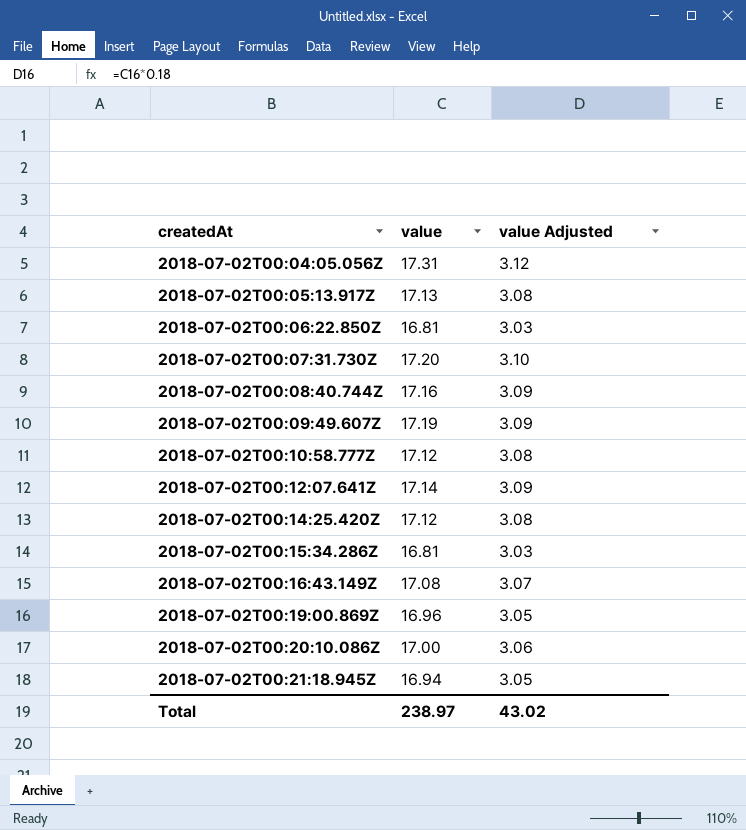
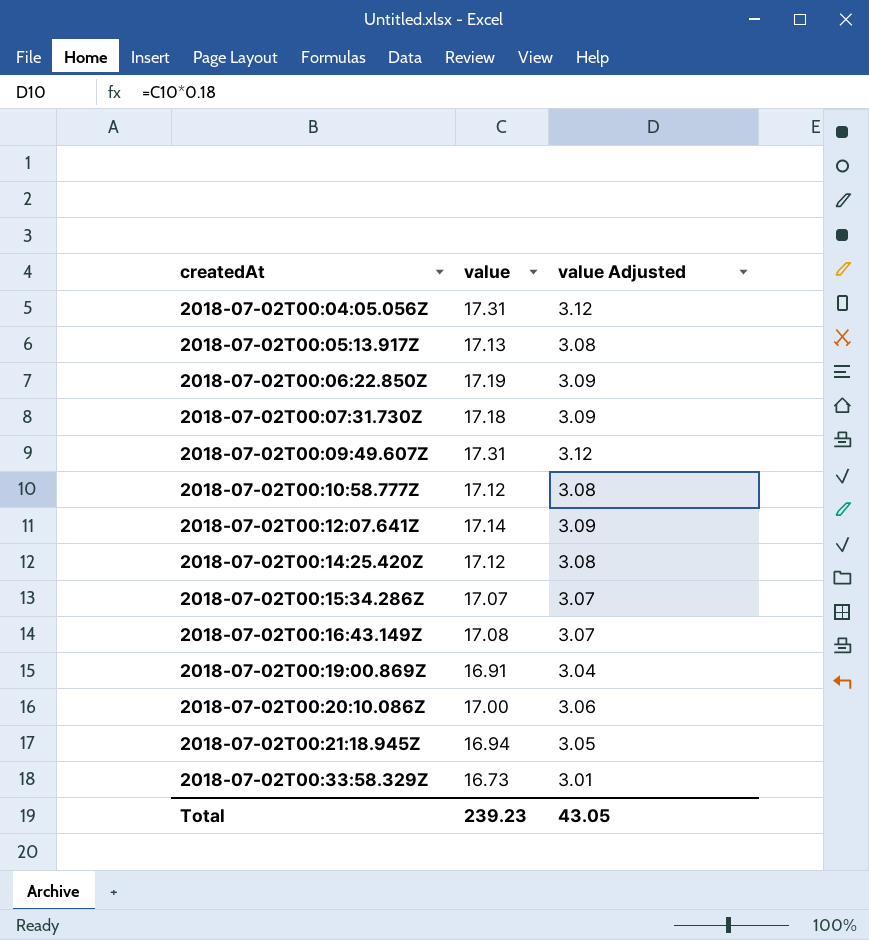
row 2018-07-02T00:08:40.744Z: 17.16 | 3.09 -> none
2018-07-02T00:06:22.850Z | value: 16.81 -> 17.19
2018-07-02T00:06:22.850Z | value Adjusted: 3.03 -> 3.09
2018-07-02T00:07:31.730Z | value: 17.20 -> 17.18
2018-07-02T00:07:31.730Z | value Adjusted: 3.10 -> 3.09
2018-07-02T00:09:49.607Z | value: 17.19 -> 17.31
2018-07-02T00:09:49.607Z | value Adjusted: 3.09 -> 3.12
2018-07-02T00:15:34.286Z | value: 16.81 -> 17.07
2018-07-02T00:15:34.286Z | value Adjusted: 3.03 -> 3.07
2018-07-02T00:19:00.869Z | value: 16.96 -> 16.91
2018-07-02T00:19:00.869Z | value Adjusted: 3.05 -> 3.04
row 2018-07-02T00:33:58.329Z: none -> 16.73 | 3.01
Total | value: 238.97 -> 239.23
Total | value Adjusted: 43.02 -> 43.05

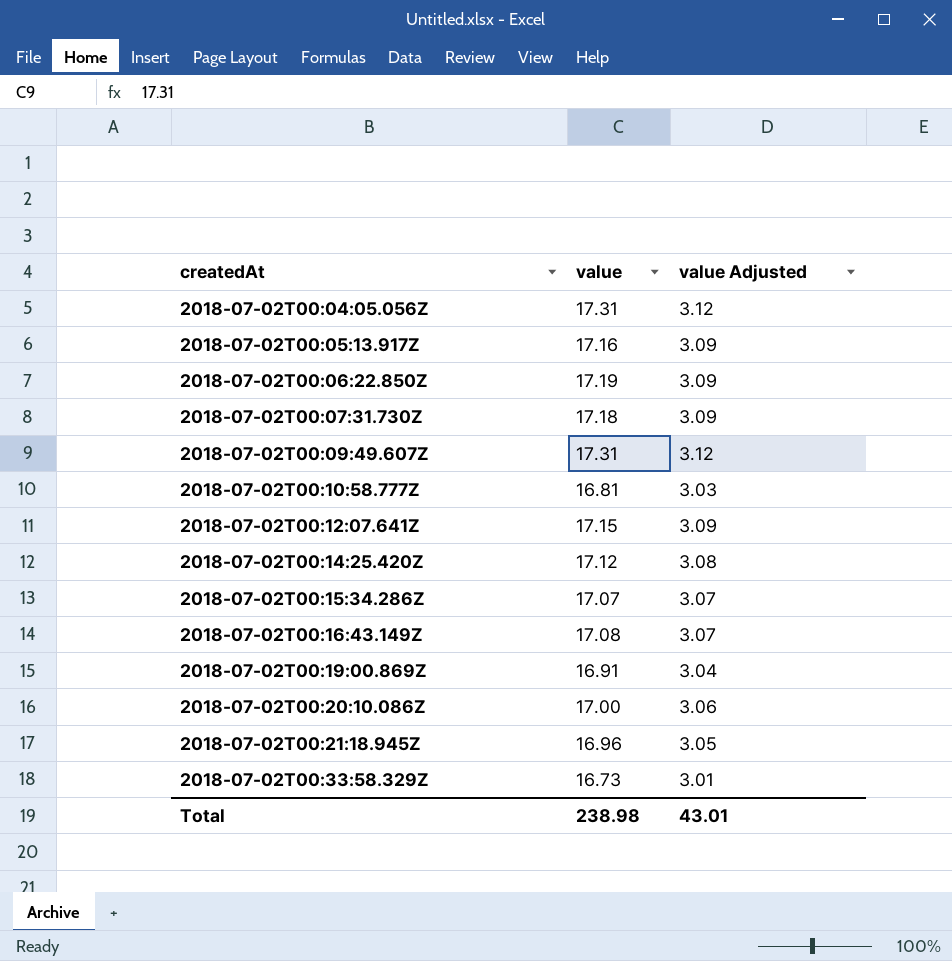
2018-07-02T00:05:13.917Z | value: 17.13 -> 17.16
2018-07-02T00:05:13.917Z | value Adjusted: 3.08 -> 3.09
2018-07-02T00:10:58.777Z | value: 17.12 -> 16.81
2018-07-02T00:10:58.777Z | value Adjusted: 3.08 -> 3.03
2018-07-02T00:12:07.641Z | value: 17.14 -> 17.15
2018-07-02T00:21:18.945Z | value: 16.94 -> 16.96
Total | value: 239.23 -> 238.98
Total | value Adjusted: 43.05 -> 43.01

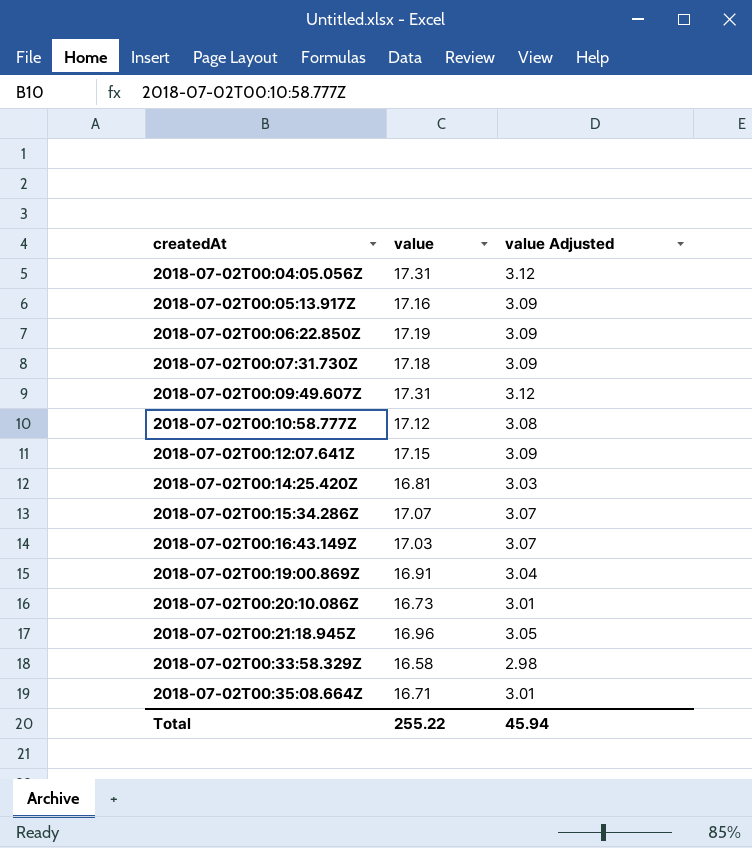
2018-07-02T00:10:58.777Z | value: 16.81 -> 17.12
2018-07-02T00:10:58.777Z | value Adjusted: 3.03 -> 3.08
2018-07-02T00:14:25.420Z | value: 17.12 -> 16.81
2018-07-02T00:14:25.420Z | value Adjusted: 3.08 -> 3.03
2018-07-02T00:16:43.149Z | value: 17.08 -> 17.03
2018-07-02T00:20:10.086Z | value: 17.00 -> 16.73
2018-07-02T00:20:10.086Z | value Adjusted: 3.06 -> 3.01
2018-07-02T00:33:58.329Z | value: 16.73 -> 16.58
2018-07-02T00:33:58.329Z | value Adjusted: 3.01 -> 2.98
row 2018-07-02T00:35:08.664Z: none -> 16.71 | 3.01
Total | value: 238.98 -> 255.22
Total | value Adjusted: 43.01 -> 45.94

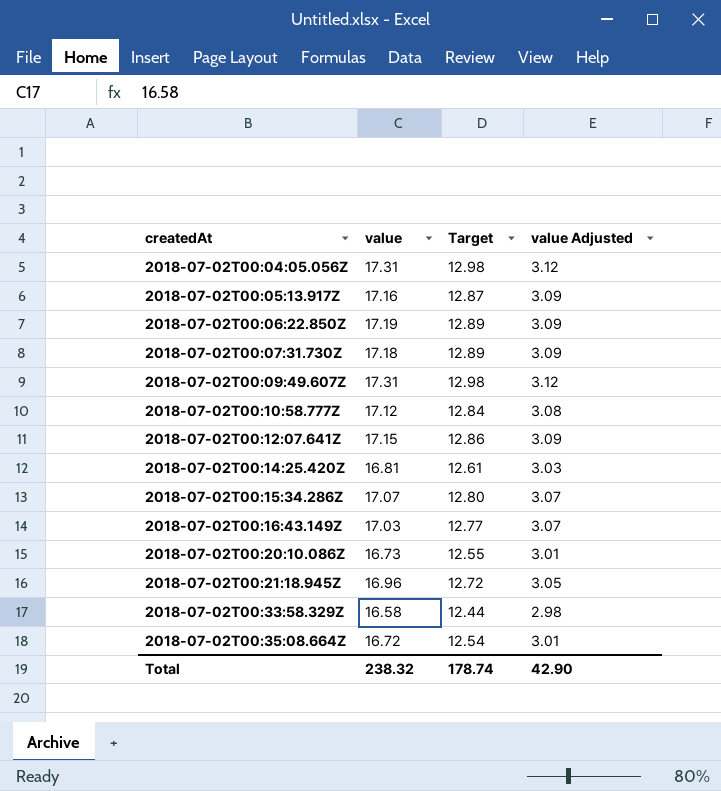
column Target | formula: none -> [value] * 0.75
row 2018-07-02T00:19:00.869Z: 16.91 | 3.04 -> none
2018-07-02T00:35:08.664Z | value: 16.71 -> 16.72
Total | value: 255.22 -> 238.32
Total | value Adjusted: 45.94 -> 42.90

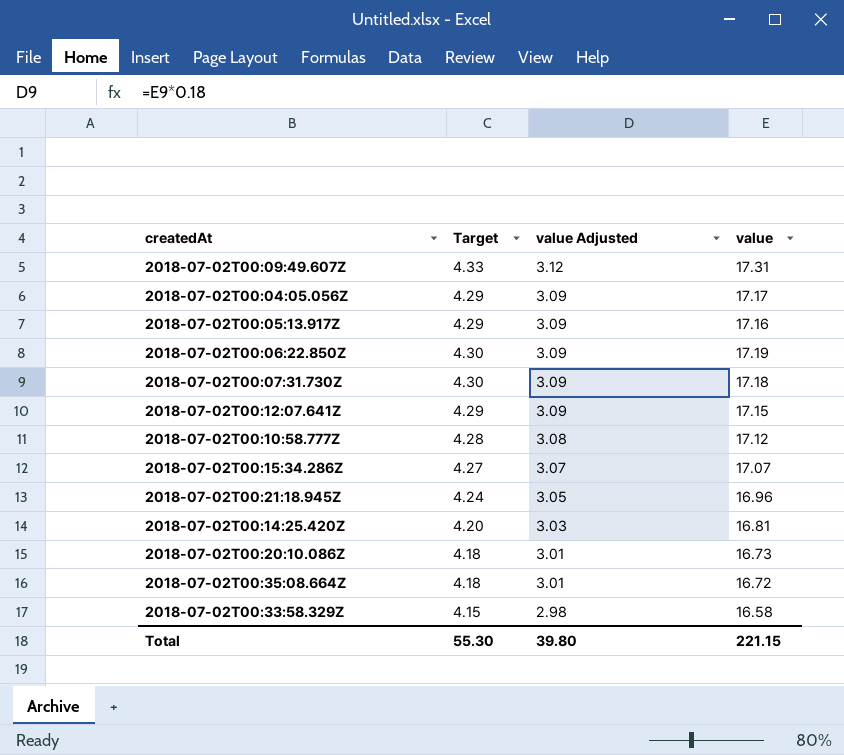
row order: createdAt ascending -> value Adjusted descending
column Target | formula: [value] * 0.75 -> [value] * 0.25
column value | position: 2 -> 4
row 2018-07-02T00:16:43.149Z: 17.03 | 12.77 | 3.07 -> none
2018-07-02T00:04:05.056Z | value Adjusted: 3.12 -> 3.09
2018-07-02T00:04:05.056Z | value: 17.31 -> 17.17
Total | Target: 178.74 -> 55.30
Total | value Adjusted: 42.90 -> 39.80
Total | value: 238.32 -> 221.15

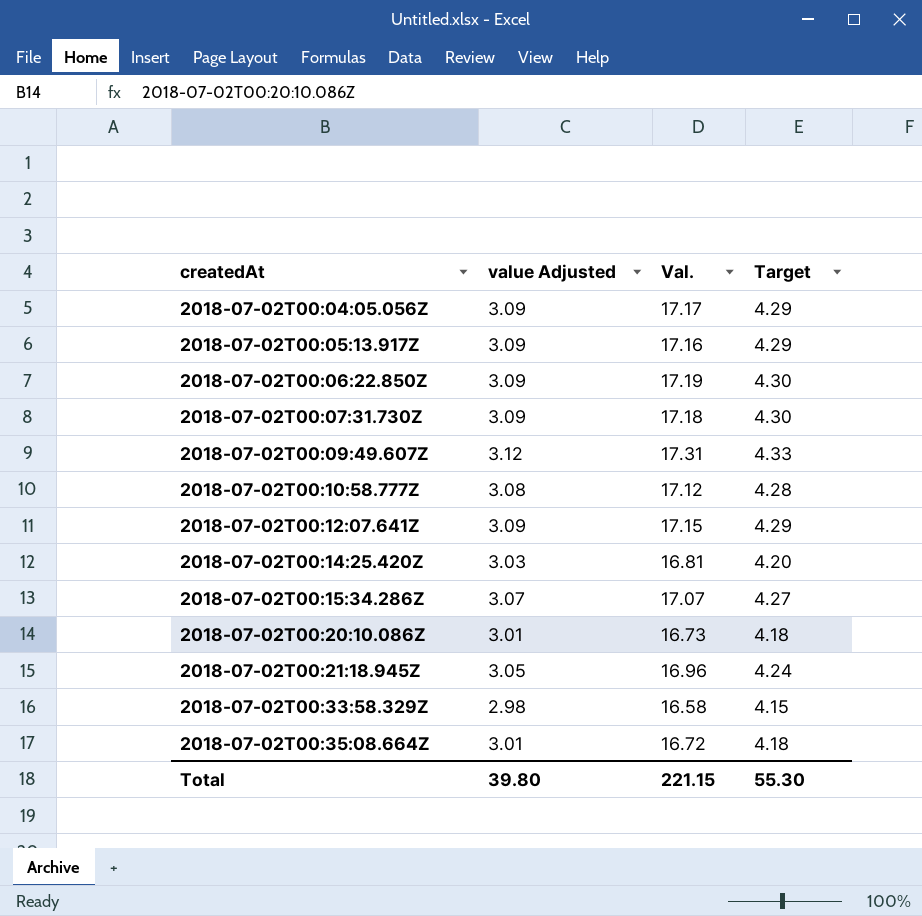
row order: value Adjusted descending -> createdAt ascending
column name: value -> Val.
column Target | position: 2 -> 4

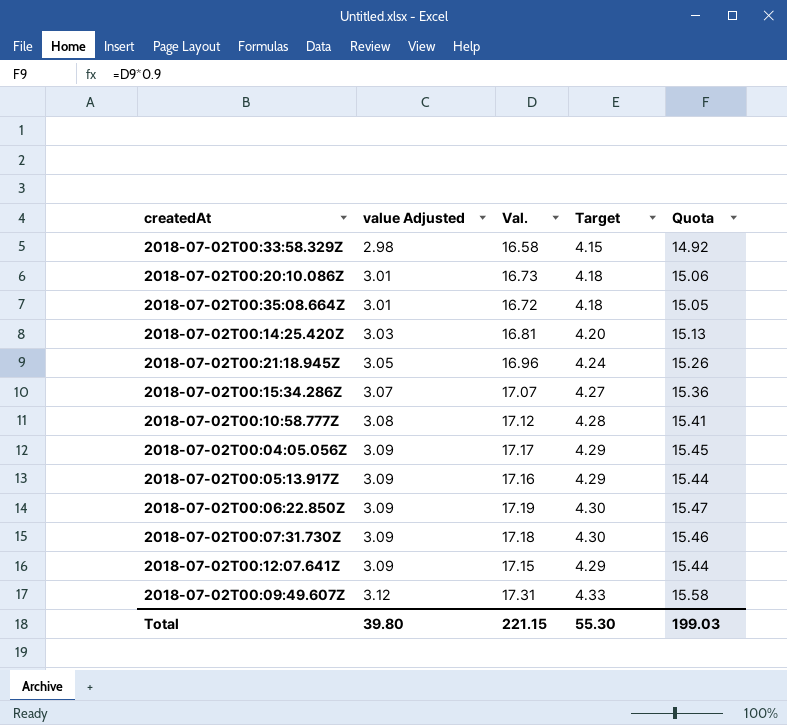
row order: createdAt ascending -> value Adjusted ascending
column Quota | formula: none -> [Val.] * 0.9

